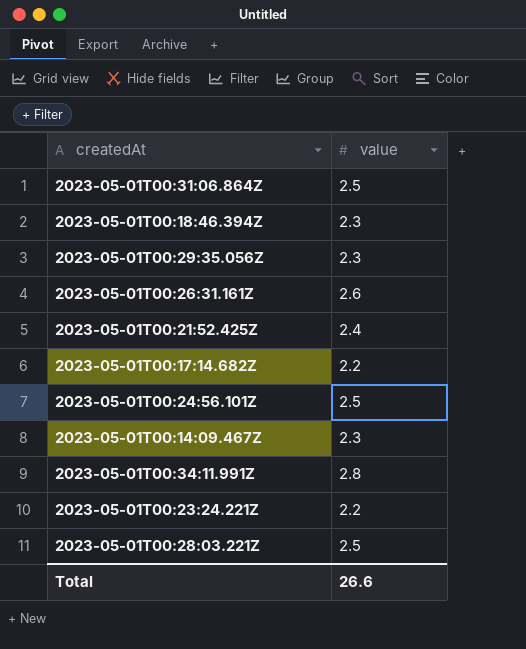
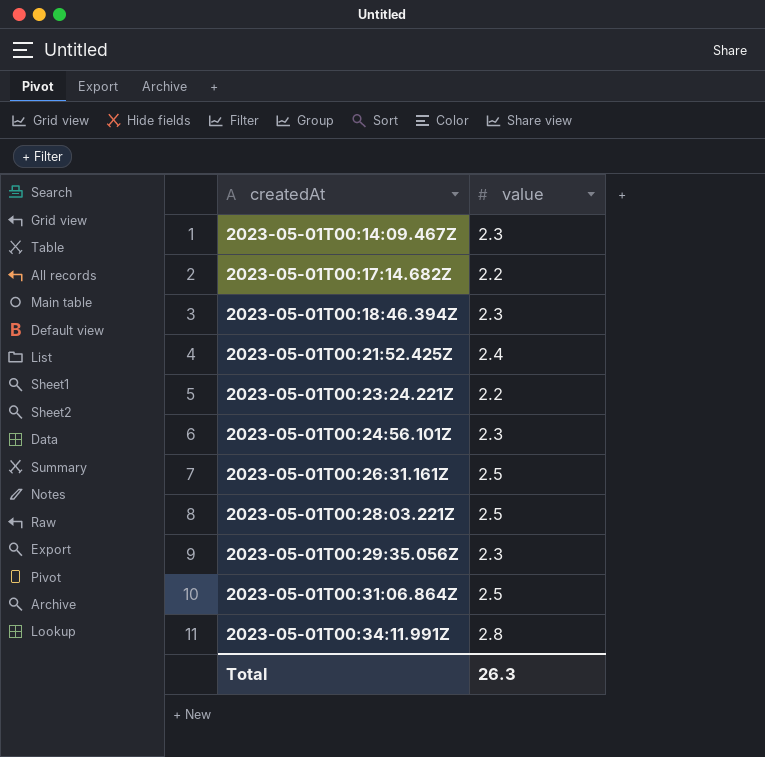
row order: none -> createdAt ascending
2023-05-01T00:24:56.101Z | value: 2.5 -> 2.3
2023-05-01T00:26:31.161Z | value: 2.6 -> 2.5
Total | value: 26.6 -> 26.3

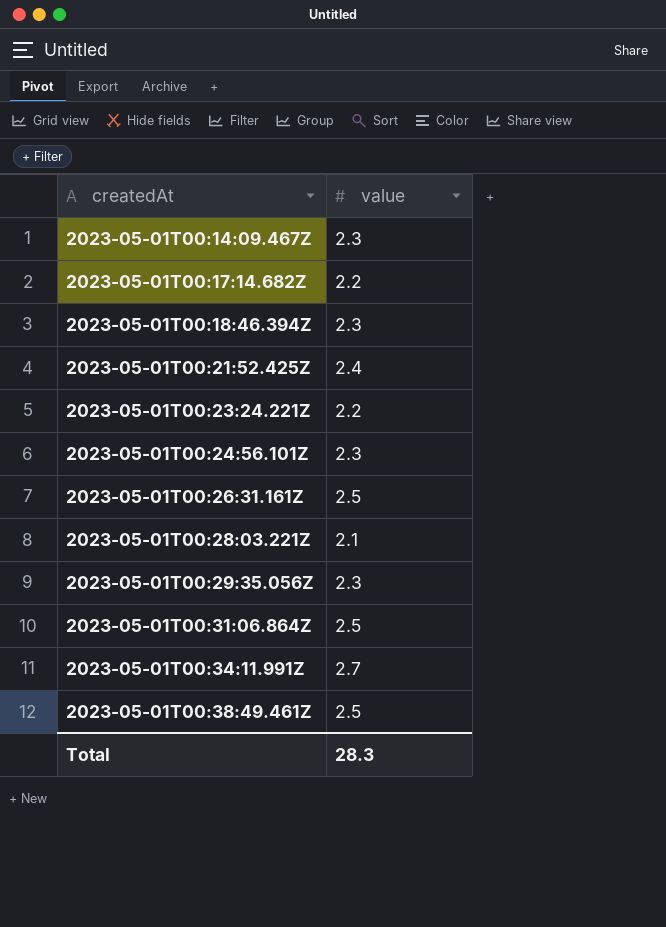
2023-05-01T00:28:03.221Z | value: 2.5 -> 2.1
2023-05-01T00:34:11.991Z | value: 2.8 -> 2.7
row 2023-05-01T00:38:49.461Z: none -> 2.5
Total | value: 26.3 -> 28.3

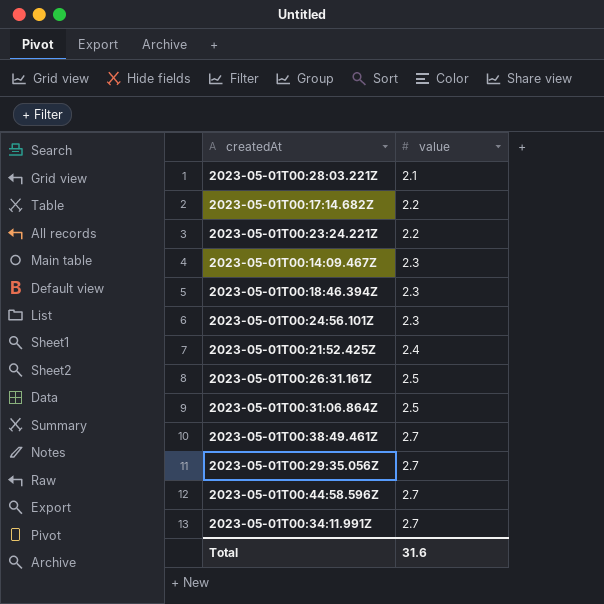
row order: createdAt ascending -> value ascending
2023-05-01T00:38:49.461Z | value: 2.5 -> 2.7
2023-05-01T00:29:35.056Z | value: 2.3 -> 2.7
row 2023-05-01T00:44:58.596Z: none -> 2.7
Total | value: 28.3 -> 31.6

